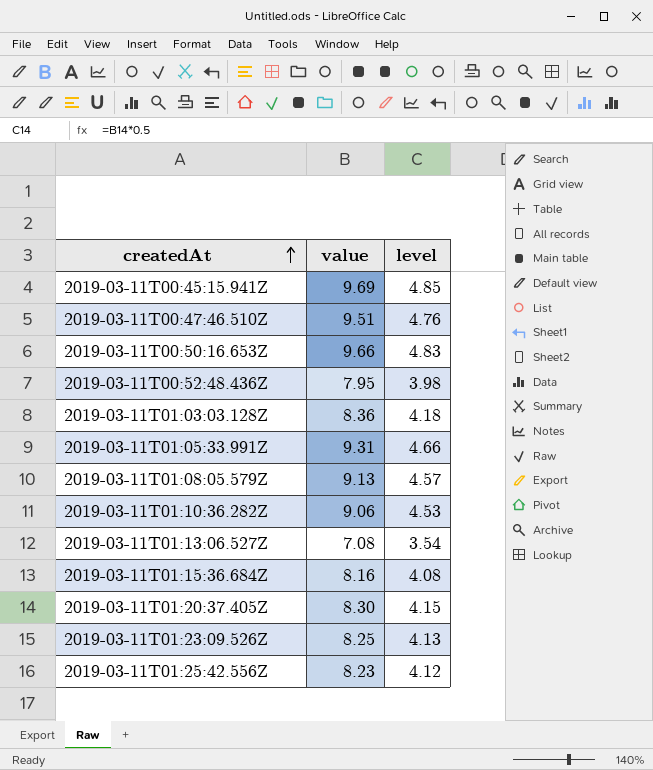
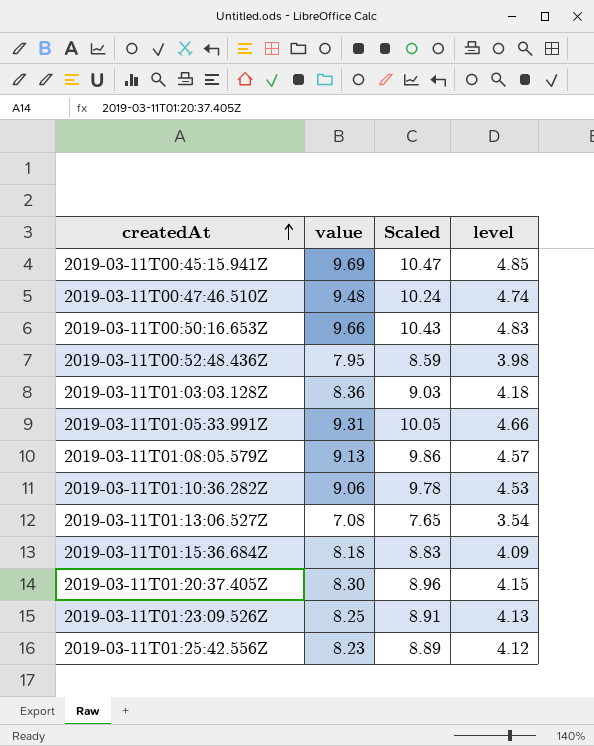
column Scaled | formula: none -> [value] * 1.08
2019-03-11T00:47:46.510Z | value: 9.51 -> 9.48
2019-03-11T00:47:46.510Z | level: 4.76 -> 4.74
2019-03-11T01:15:36.684Z | value: 8.16 -> 8.18
2019-03-11T01:15:36.684Z | level: 4.08 -> 4.09

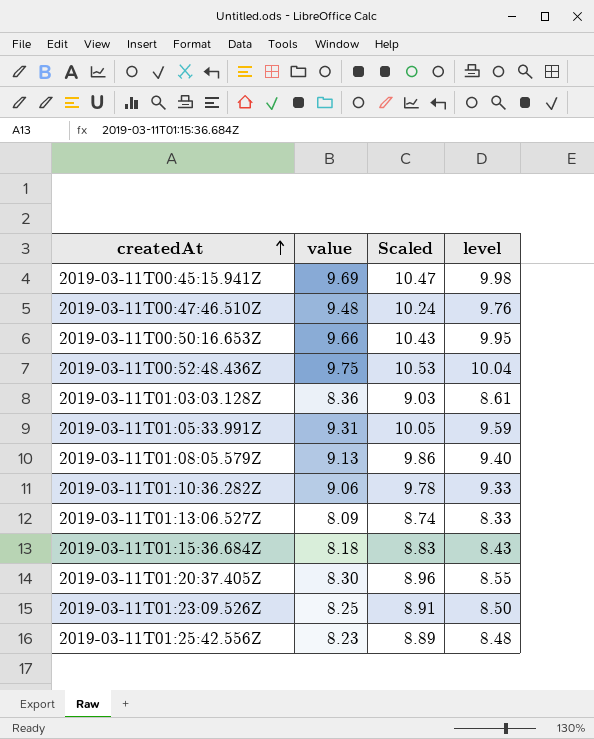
column level | formula: [value] * 0.5 -> [value] * 1.03
2019-03-11T00:52:48.436Z | value: 7.95 -> 9.75
2019-03-11T00:52:48.436Z | Scaled: 8.59 -> 10.53
2019-03-11T01:13:06.527Z | value: 7.08 -> 8.09
2019-03-11T01:13:06.527Z | Scaled: 7.65 -> 8.74

